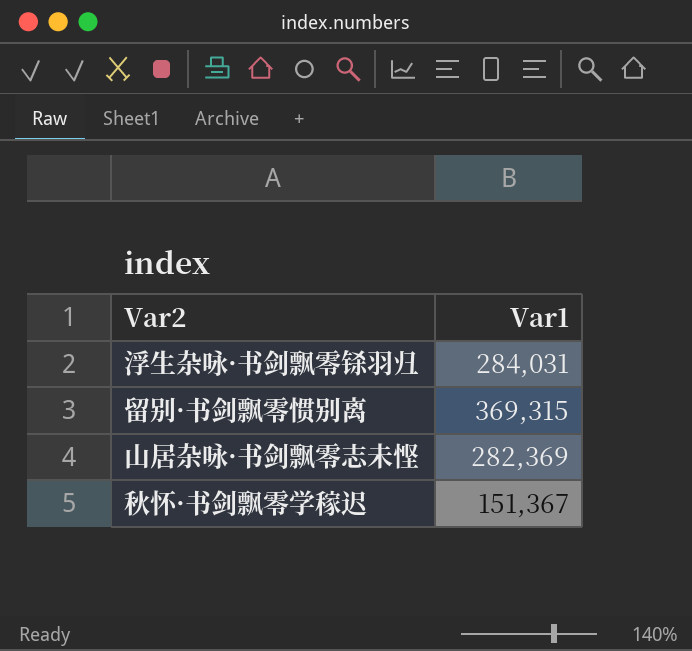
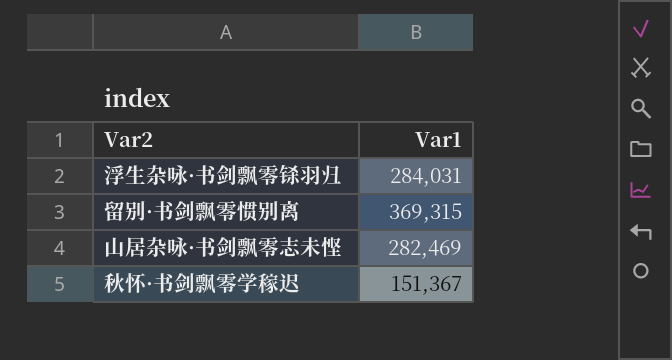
山居杂咏·书剑飘零志未悭 | Var1: 282,369 -> 282,469

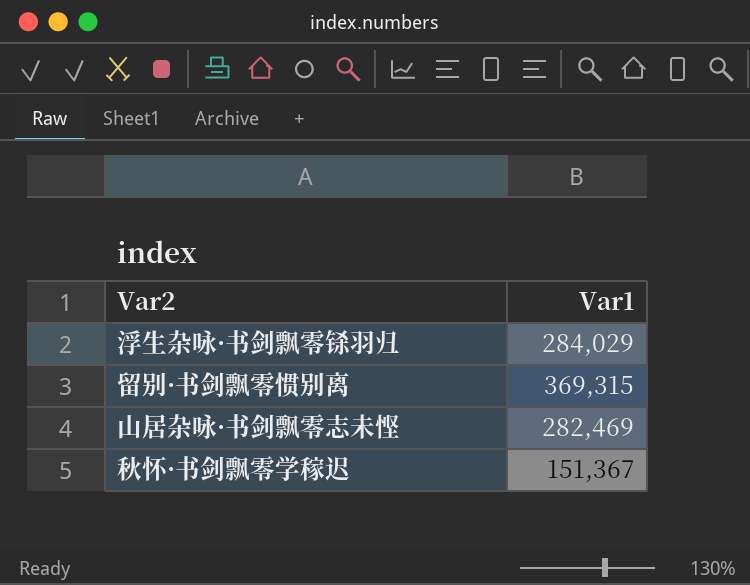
浮生杂咏·书剑飘零铩羽归 | Var1: 284,031 -> 284,029

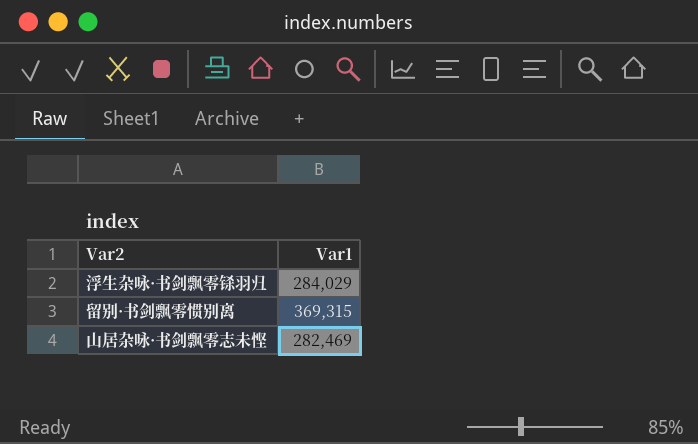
row 秋怀·书剑飘零学稼迟: 151,367 -> none

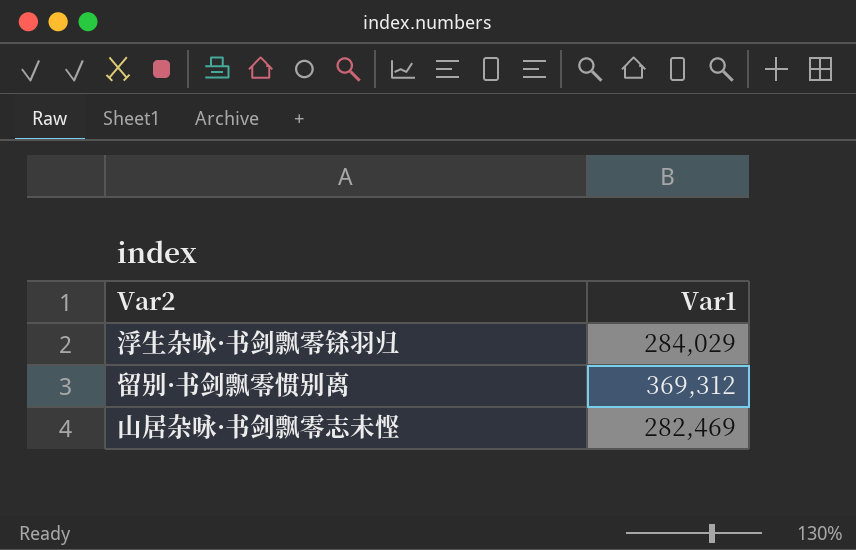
留别·书剑飘零惯别离 | Var1: 369,315 -> 369,312

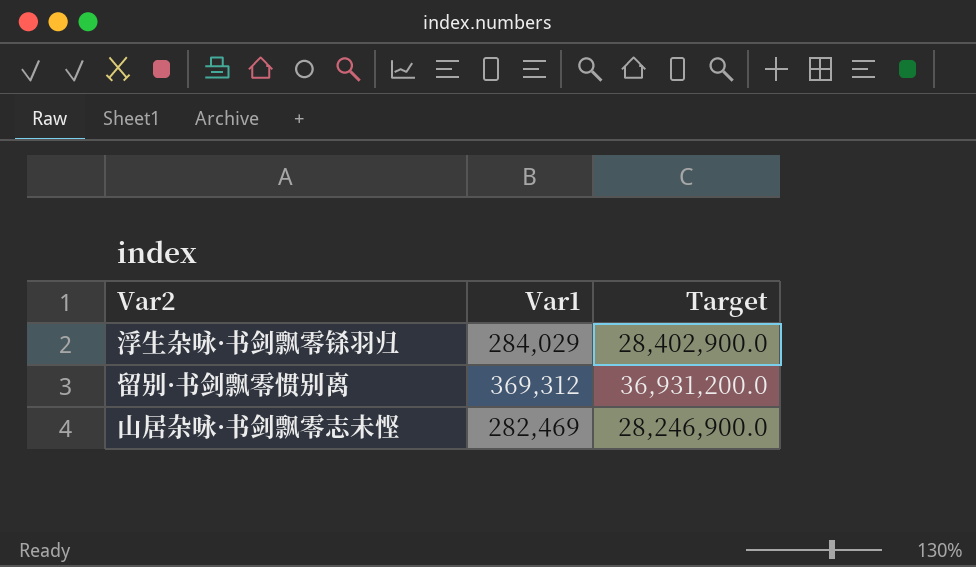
column Target | formula: none -> [Var1] * 100

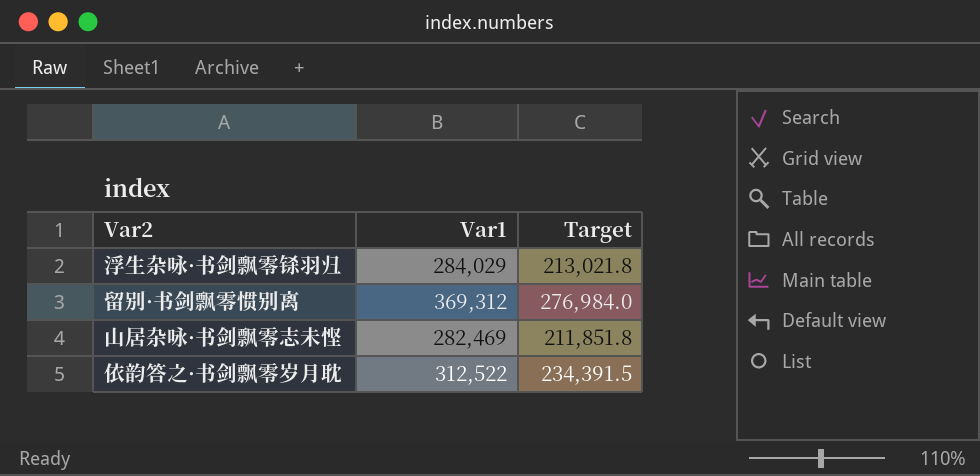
column Target | formula: [Var1] * 100 -> [Var1] * 0.75
row 依韵答之·书剑飘零岁月耽: none -> 312,522 | 234,391.5

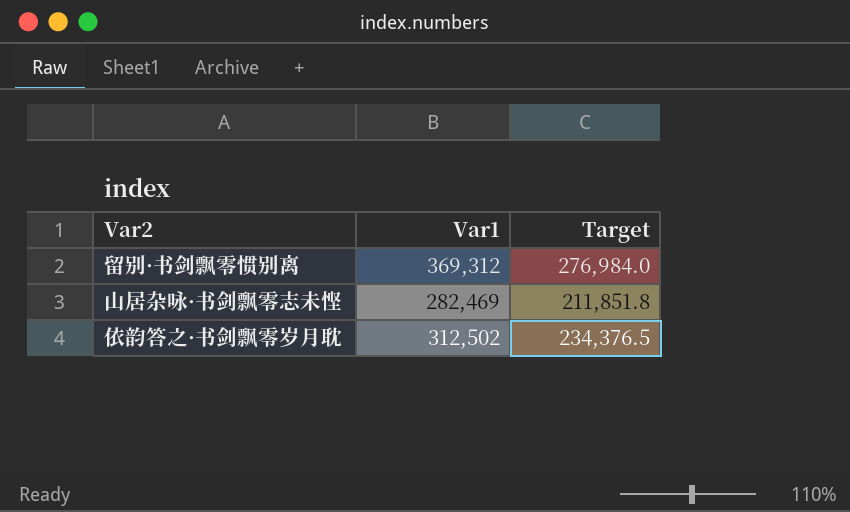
row 浮生杂咏·书剑飘零铩羽归: 284,029 | 213,021.8 -> none
依韵答之·书剑飘零岁月耽 | Var1: 312,522 -> 312,502
依韵答之·书剑飘零岁月耽 | Target: 234,391.5 -> 234,376.5

